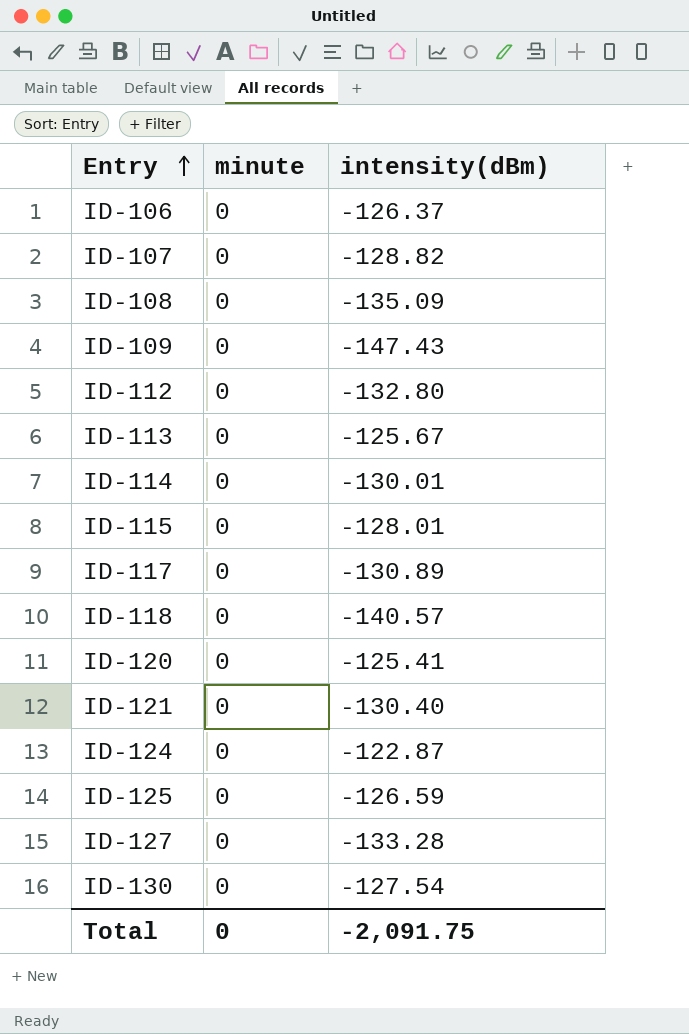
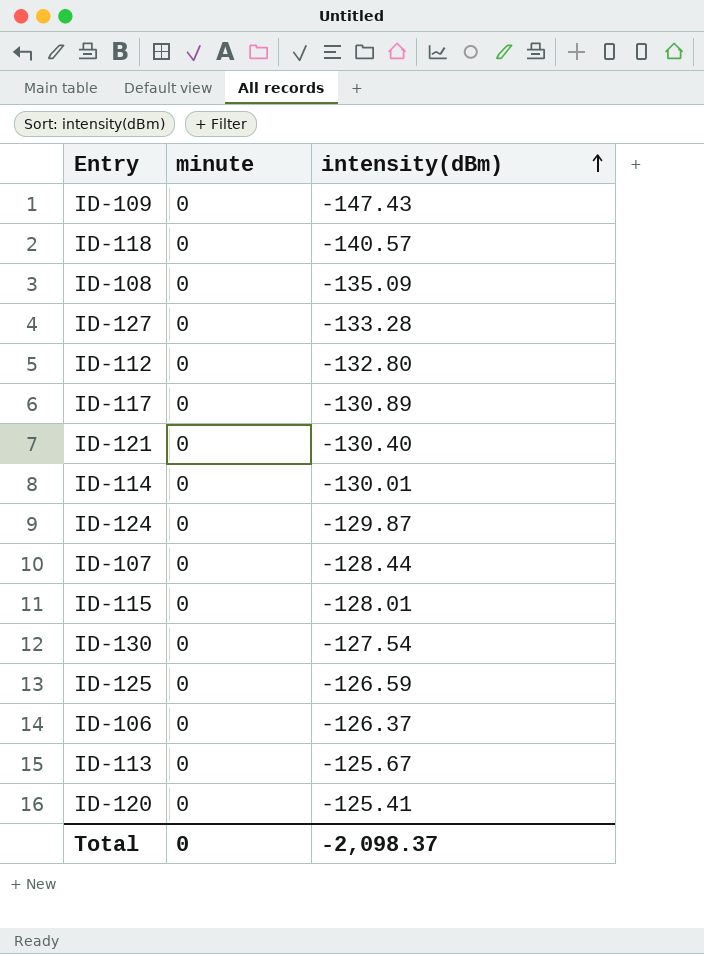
row order: Entry ascending -> intensity(dBm) ascending
ID-124 | intensity(dBm): -122.87 -> -129.87
ID-107 | intensity(dBm): -128.82 -> -128.44
Total | intensity(dBm): -2,091.75 -> -2,098.37

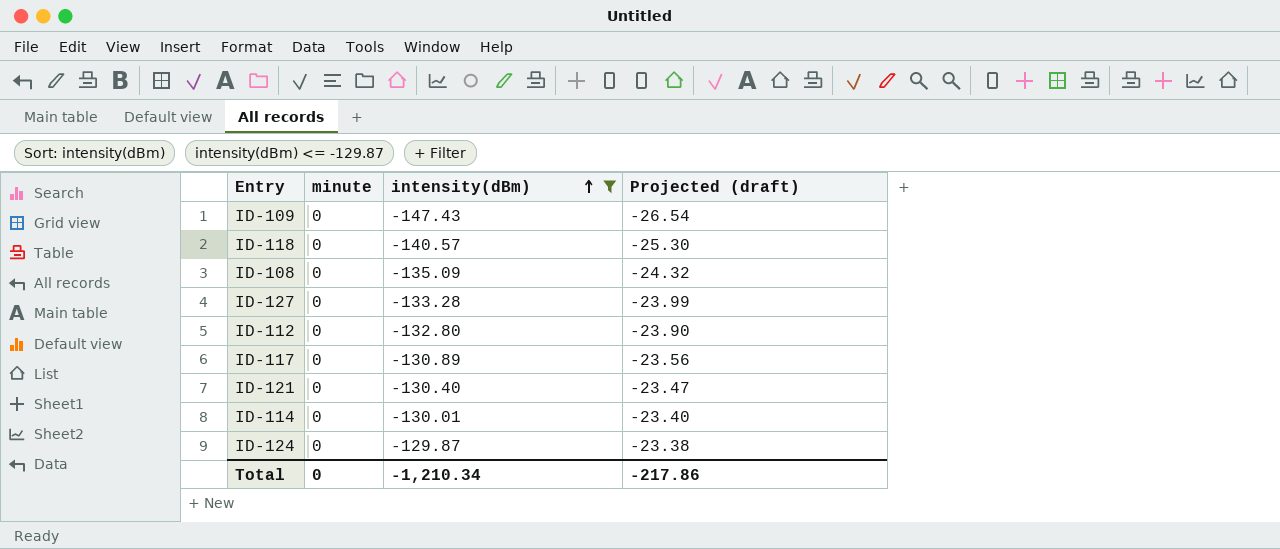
filter: none -> intensity(dBm) <= -129.87
column Projected (draft) | formula: none -> [intensity(dBm)] * 0.18
Total | intensity(dBm): -2,098.37 -> -1,210.34

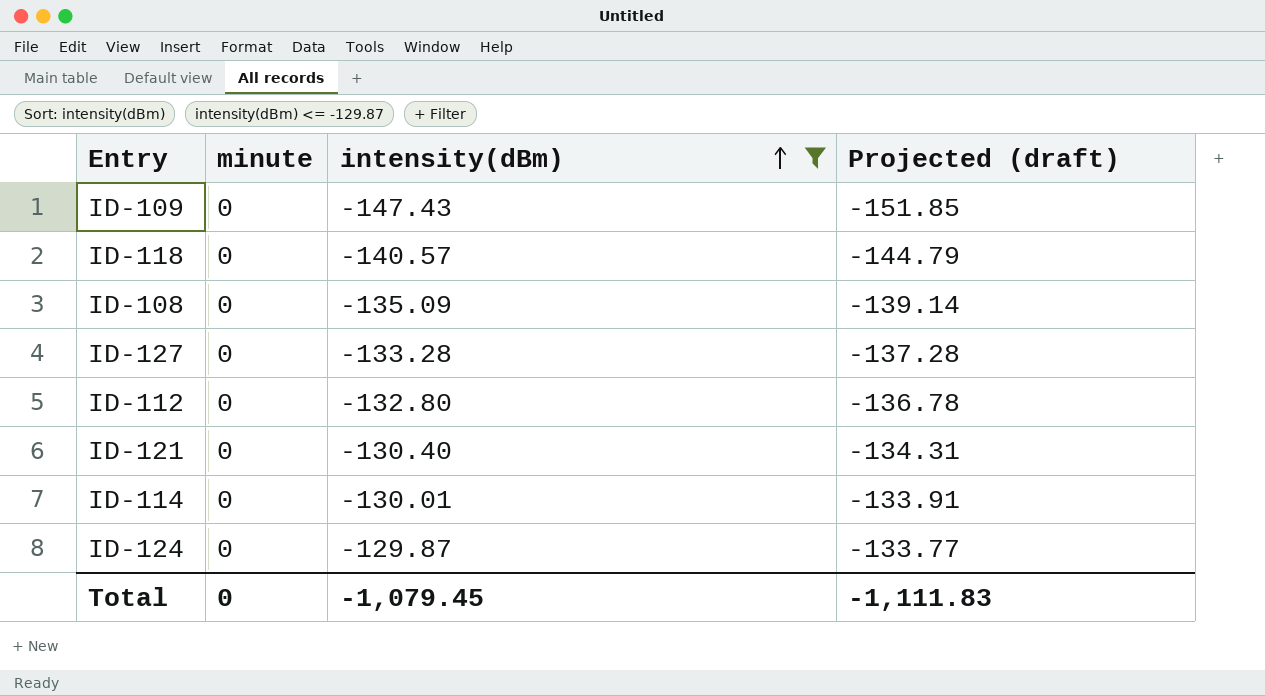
column Projected (draft) | formula: [intensity(dBm)] * 0.18 -> [intensity(dBm)] * 1.03
row ID-117: 0 | -130.89 | -23.56 -> none
Total | intensity(dBm): -1,210.34 -> -1,079.45
Total | Projected (draft): -217.86 -> -1,111.83

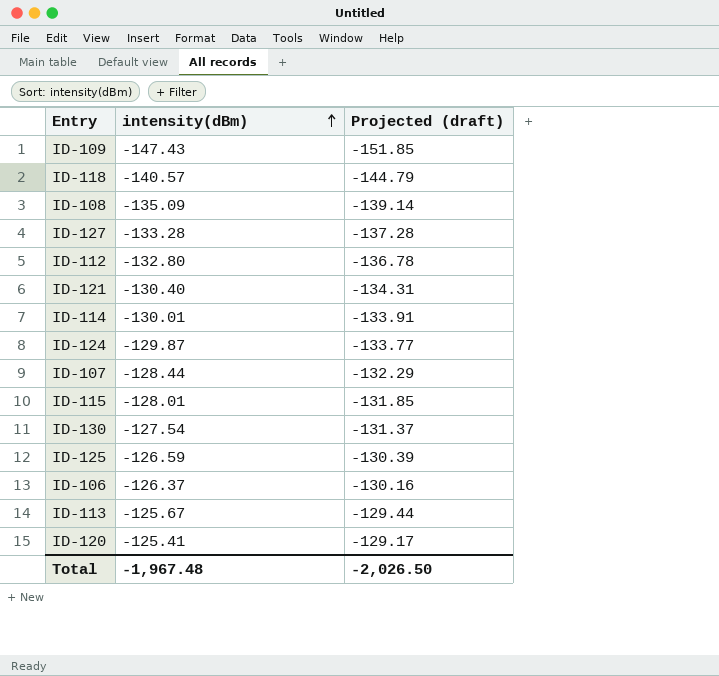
filter: intensity(dBm) <= -129.87 -> none
column minute | position: 2 -> none
Total | intensity(dBm): -1,079.45 -> -1,967.48
Total | Projected (draft): -1,111.83 -> -2,026.50

